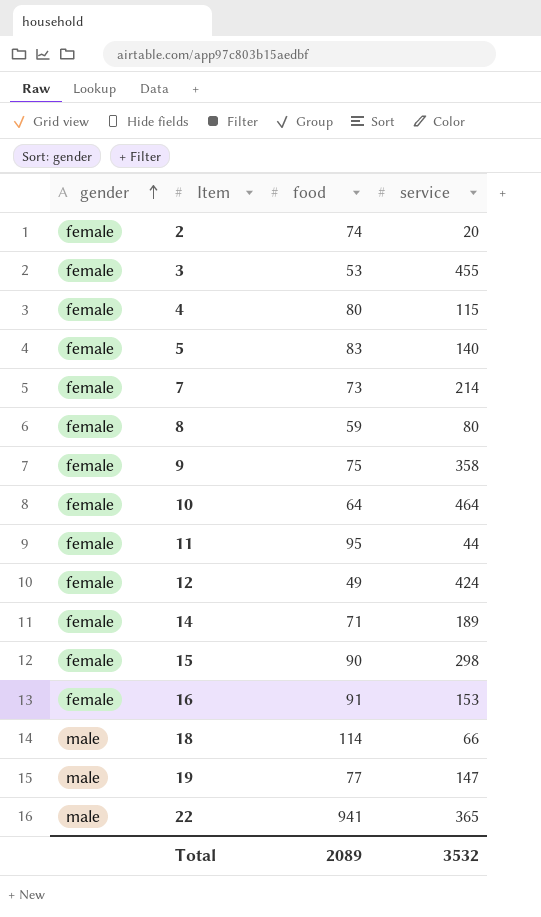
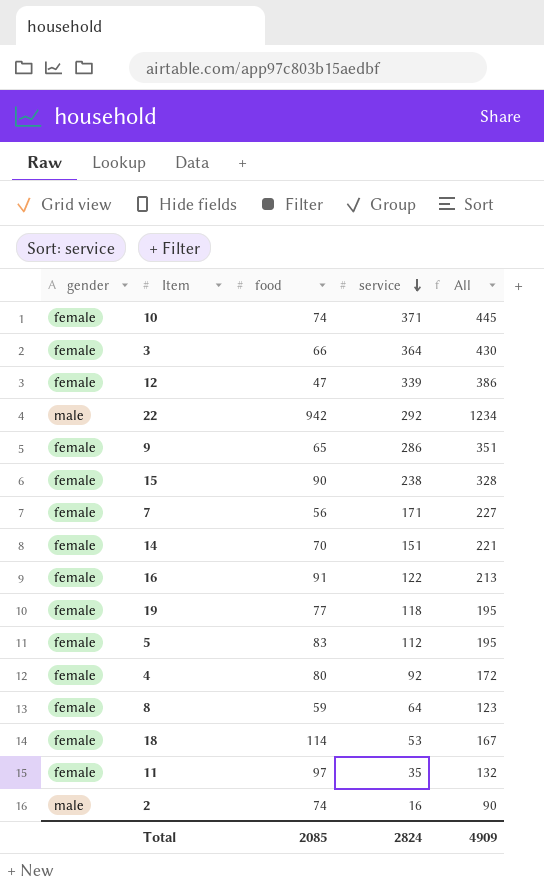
row order: gender ascending -> service descending
column All | formula: none -> [food] + [service]
10 | food: 64 -> 74
10 | service: 464 -> 371
3 | food: 53 -> 66
3 | service: 455 -> 364
12 | food: 49 -> 47
12 | service: 424 -> 339
22 | food: 941 -> 942
22 | service: 365 -> 292
9 | food: 75 -> 65
9 | service: 358 -> 286
15 | service: 298 -> 238
7 | food: 73 -> 56
7 | service: 214 -> 171
14 | food: 71 -> 70
14 | service: 189 -> 151
16 | service: 153 -> 122
19 | gender: male -> female
19 | service: 147 -> 118
5 | service: 140 -> 112
4 | service: 115 -> 92
8 | service: 80 -> 64
18 | gender: male -> female
18 | service: 66 -> 53
11 | food: 95 -> 97
11 | service: 44 -> 35
2 | gender: female -> male
2 | service: 20 -> 16
Total | food: 2089 -> 2085
Total | service: 3532 -> 2824

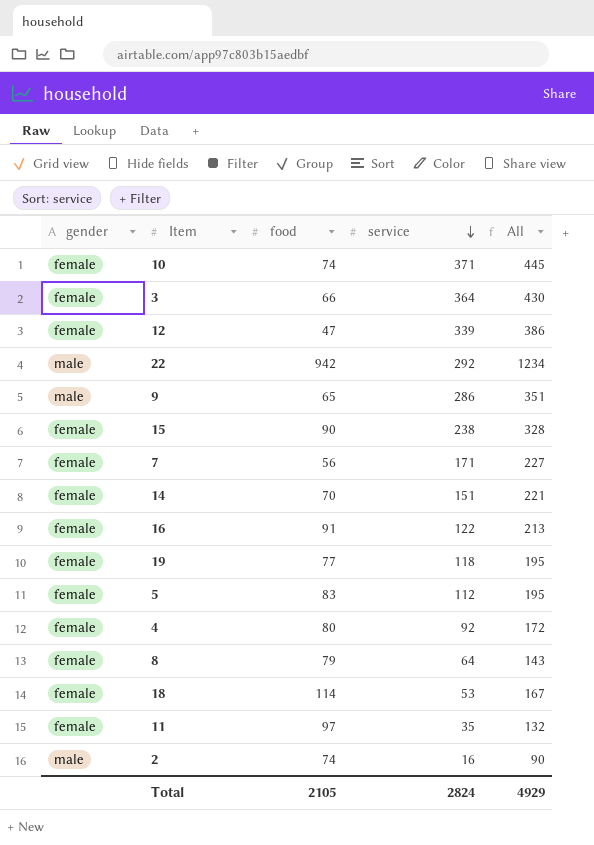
9 | gender: female -> male
8 | food: 59 -> 79
8 | All: 123 -> 143
Total | food: 2085 -> 2105
Total | All: 4909 -> 4929

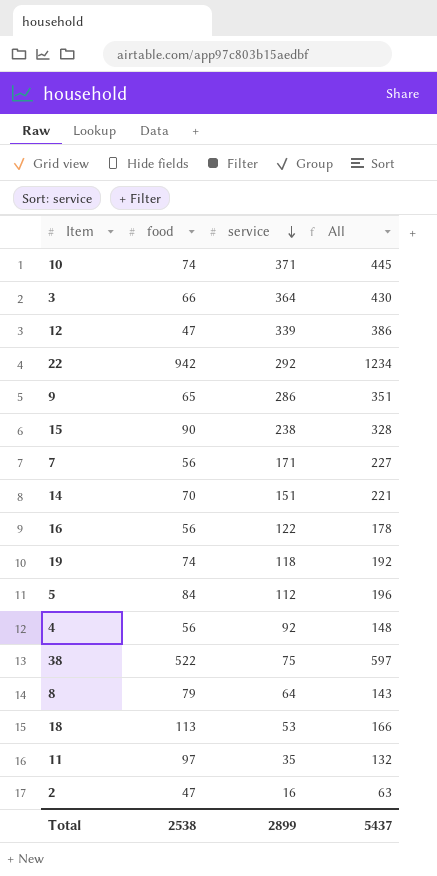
column gender | position: 1 -> none
16 | food: 91 -> 56
16 | All: 213 -> 178
19 | food: 77 -> 74
19 | All: 195 -> 192
5 | food: 83 -> 84
5 | All: 195 -> 196
4 | food: 80 -> 56
4 | All: 172 -> 148
row 38: none -> 522 | 75 | 597
18 | food: 114 -> 113
18 | All: 167 -> 166
2 | food: 74 -> 47
2 | All: 90 -> 63
Total | food: 2105 -> 2538
Total | service: 2824 -> 2899
Total | All: 4929 -> 5437

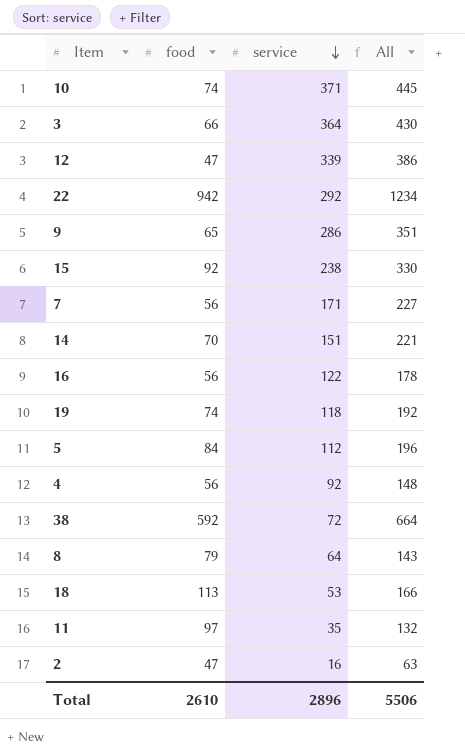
15 | food: 90 -> 92
15 | All: 328 -> 330
38 | food: 522 -> 592
38 | service: 75 -> 72
38 | All: 597 -> 664
Total | food: 2538 -> 2610
Total | service: 2899 -> 2896
Total | All: 5437 -> 5506

